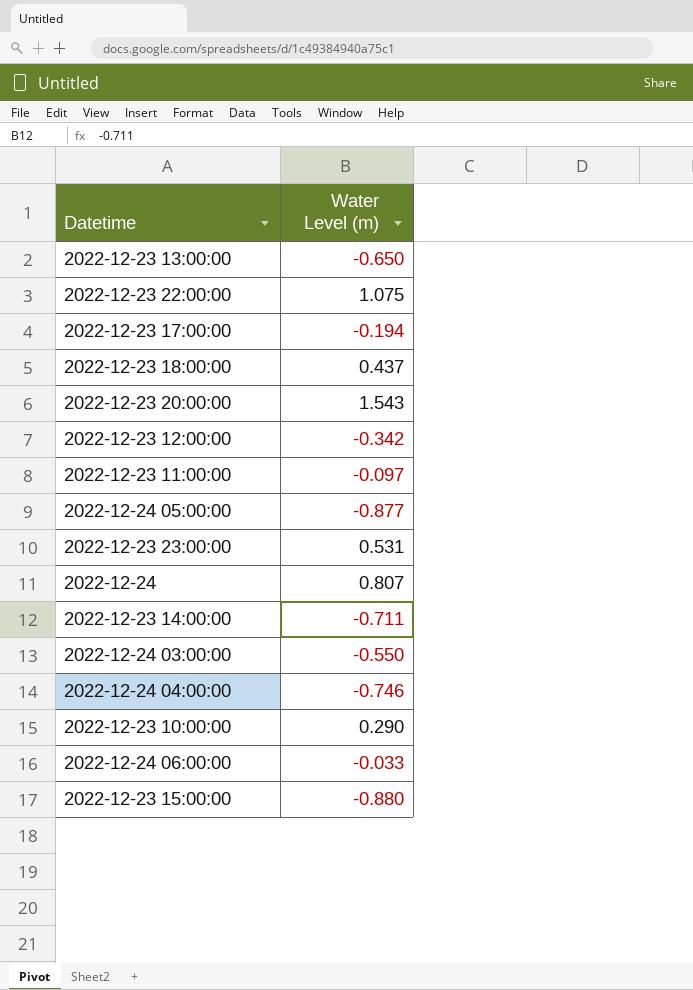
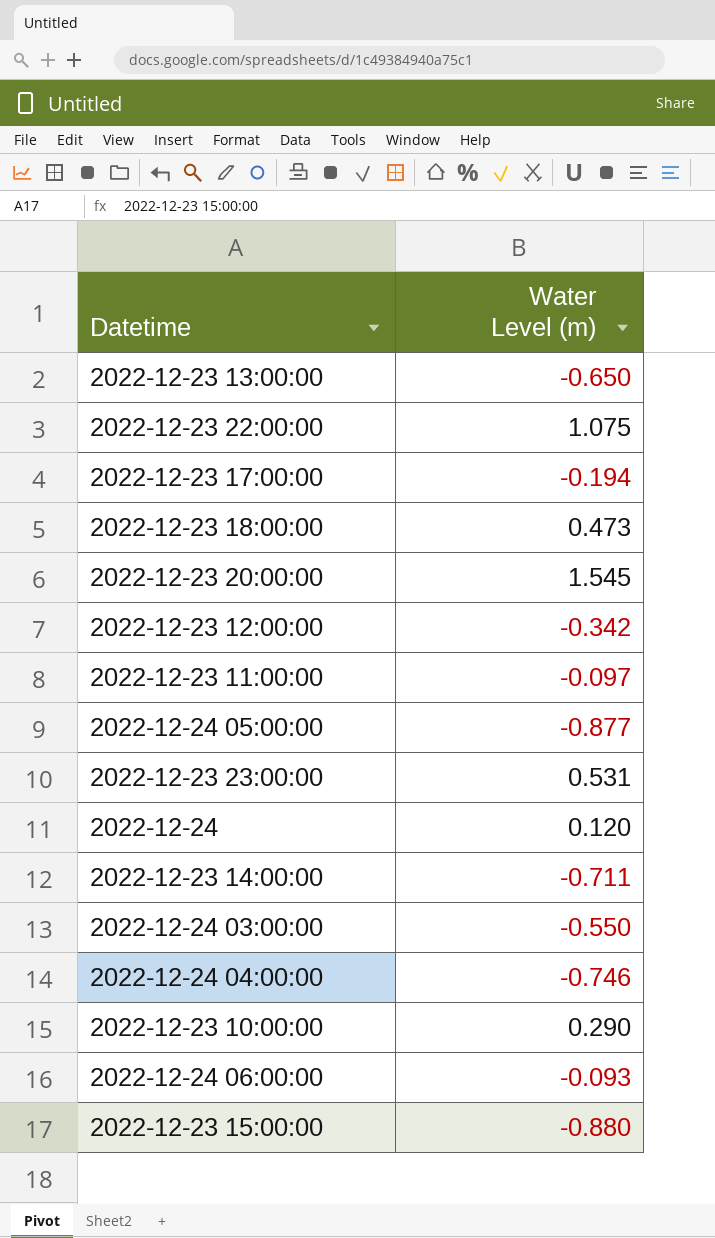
2022-12-23 18:00:00 | Water Level (m): 0.437 -> 0.473
2022-12-23 20:00:00 | Water Level (m): 1.543 -> 1.545
2022-12-24 | Water Level (m): 0.807 -> 0.120
2022-12-24 06:00:00 | Water Level (m): -0.033 -> -0.093

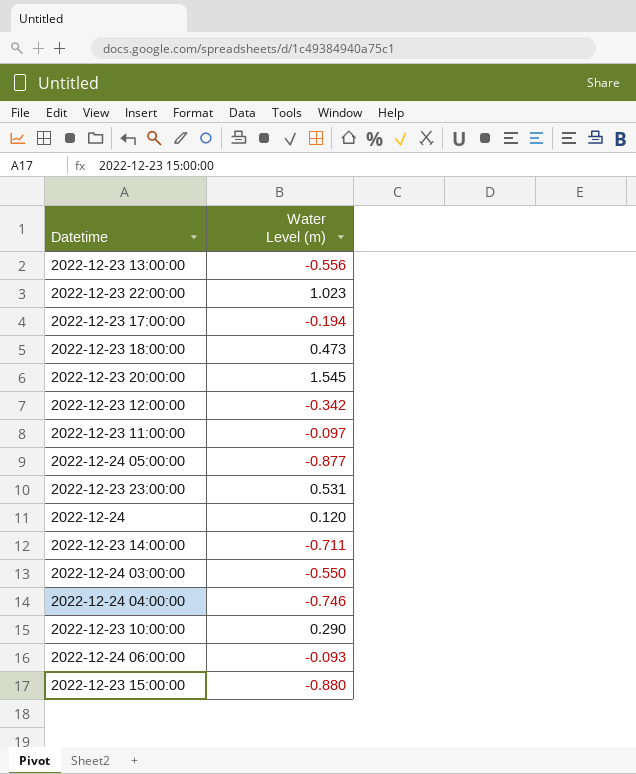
2022-12-23 13:00:00 | Water Level (m): -0.650 -> -0.556
2022-12-23 22:00:00 | Water Level (m): 1.075 -> 1.023

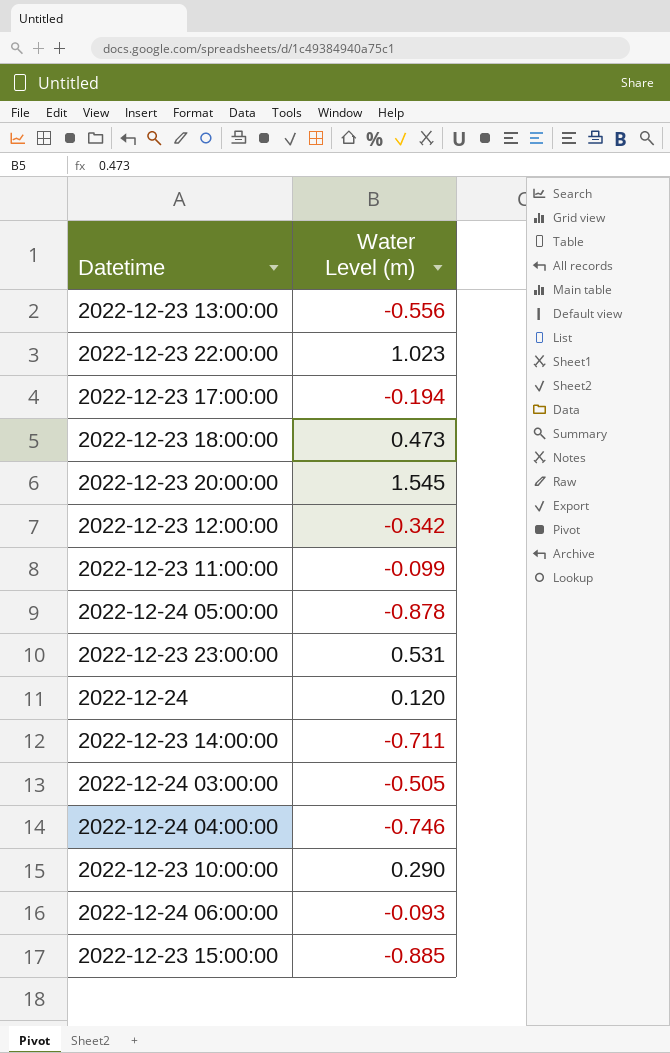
2022-12-23 11:00:00 | Water Level (m): -0.097 -> -0.099
2022-12-24 05:00:00 | Water Level (m): -0.877 -> -0.878
2022-12-24 03:00:00 | Water Level (m): -0.550 -> -0.505
2022-12-23 15:00:00 | Water Level (m): -0.880 -> -0.885

